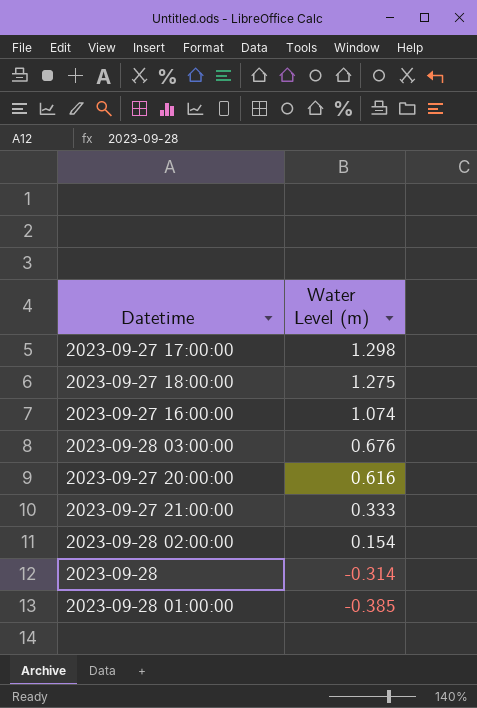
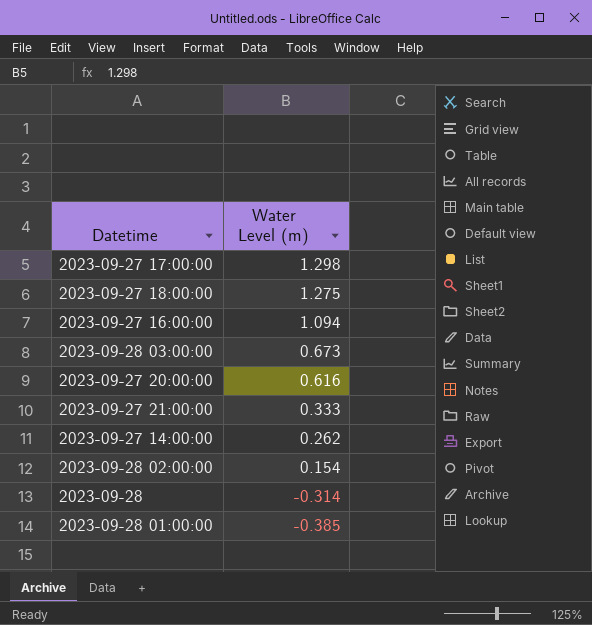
2023-09-27 16:00:00 | Water Level (m): 1.074 -> 1.094
2023-09-28 03:00:00 | Water Level (m): 0.676 -> 0.673
row 2023-09-27 14:00:00: none -> 0.262

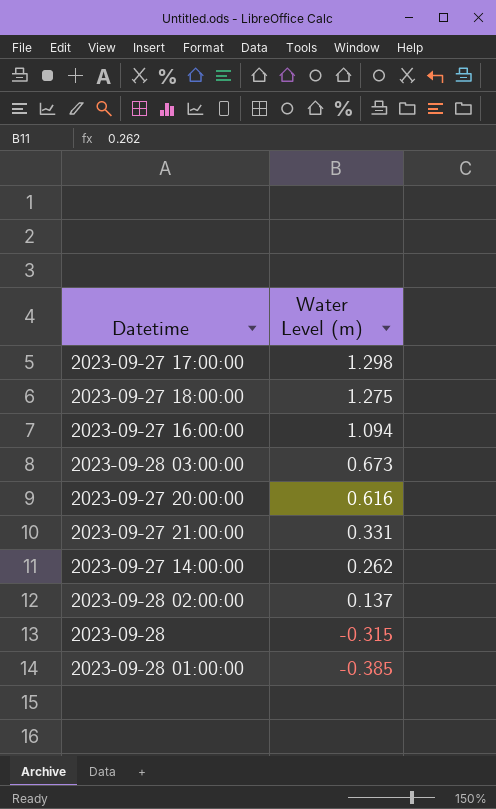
2023-09-27 21:00:00 | Water Level (m): 0.333 -> 0.331
2023-09-28 02:00:00 | Water Level (m): 0.154 -> 0.137
2023-09-28 | Water Level (m): -0.314 -> -0.315

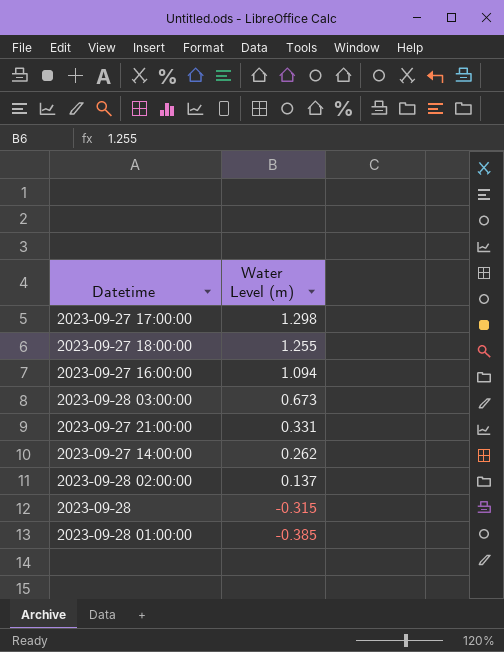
row 2023-09-27 20:00:00: 0.616 -> none
2023-09-27 18:00:00 | Water Level (m): 1.275 -> 1.255

